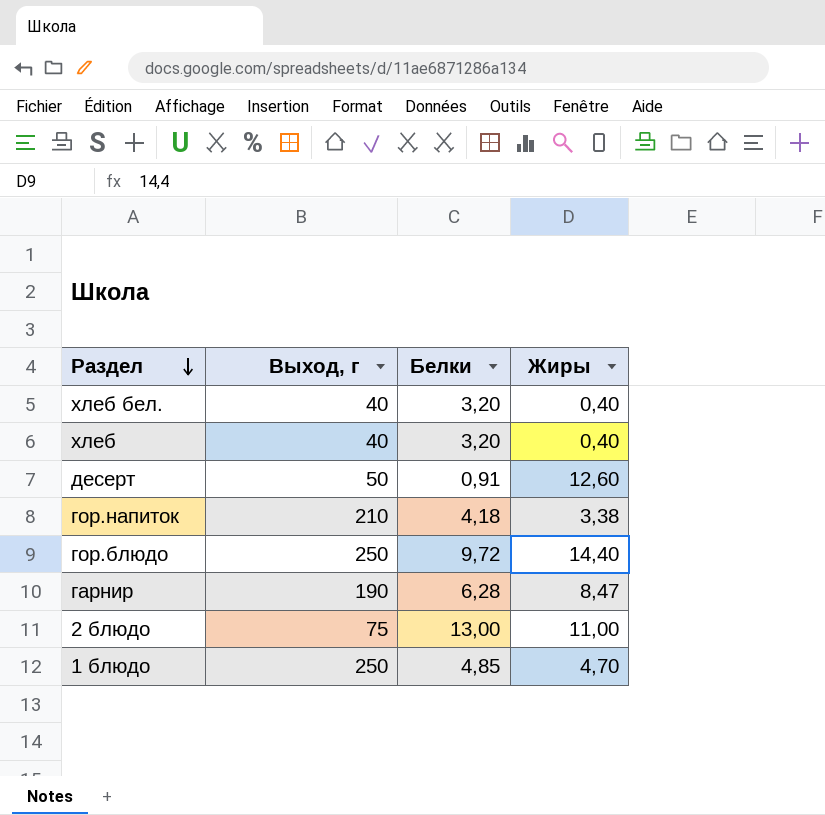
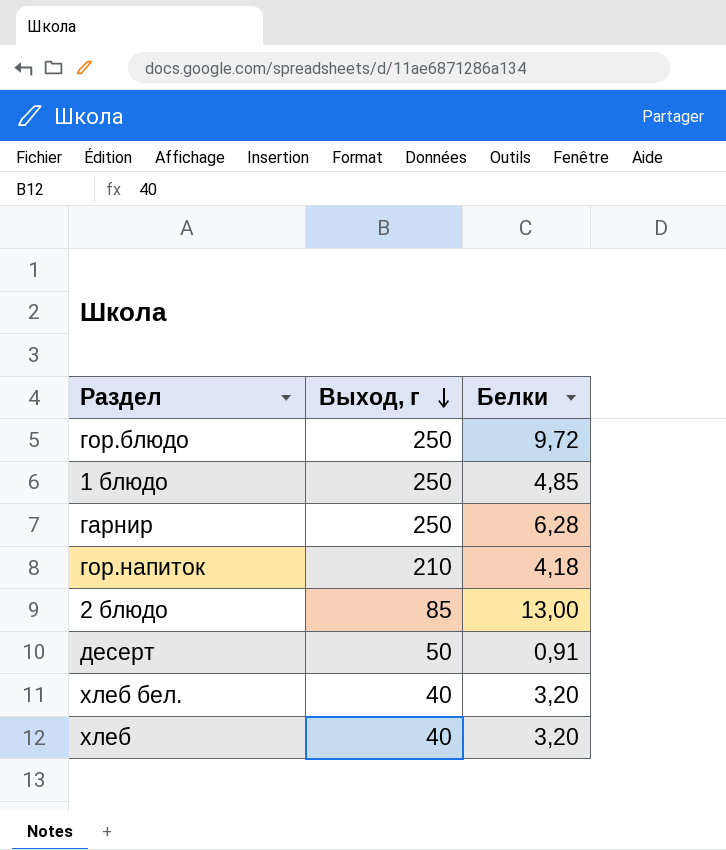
row order: Раздел descending -> Выход, г descending
column Жиры | position: 4 -> none
гарнир | Выход, г: 190 -> 250
2 блюдо | Выход, г: 75 -> 85

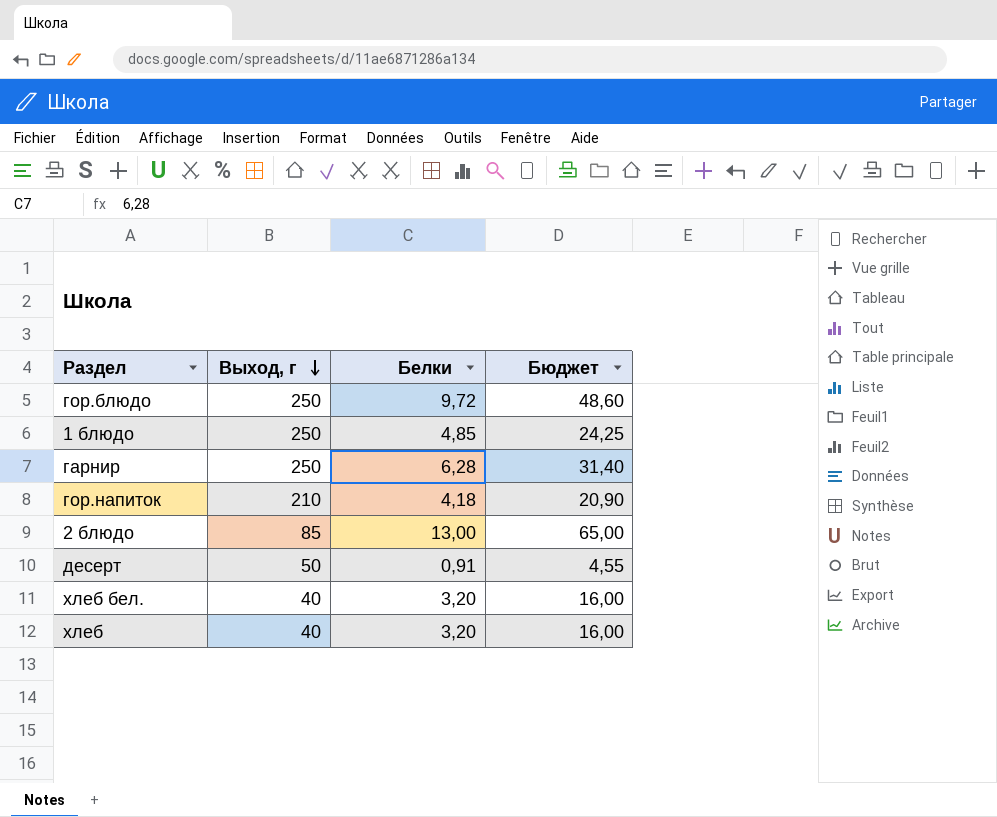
column Бюджет | formula: none -> [Белки] * 5

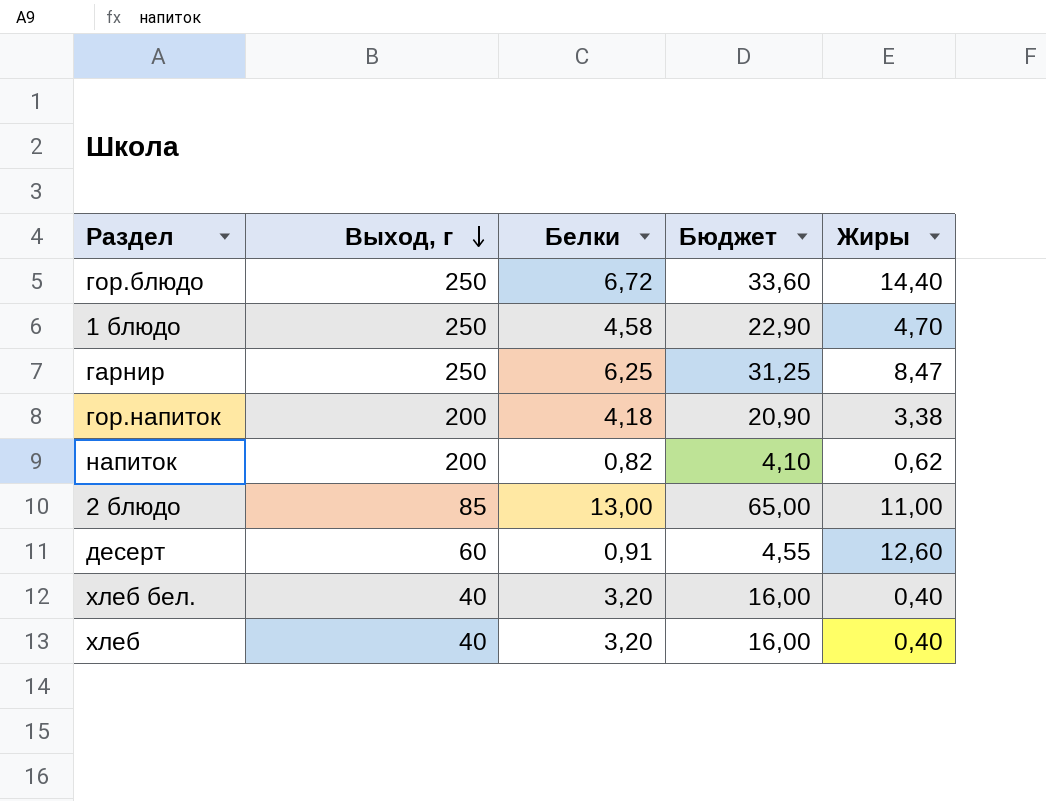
column Жиры | position: none -> 5
гор.блюдо | Белки: 9,72 -> 6,72
гор.блюдо | Бюджет: 48,60 -> 33,60
1 блюдо | Белки: 4,85 -> 4,58
1 блюдо | Бюджет: 24,25 -> 22,90
гарнир | Белки: 6,28 -> 6,25
гарнир | Бюджет: 31,40 -> 31,25
гор.напиток | Выход, г: 210 -> 200
row напиток: none -> 200 | 0,82 | 4,10 | 0,62
десерт | Выход, г: 50 -> 60

